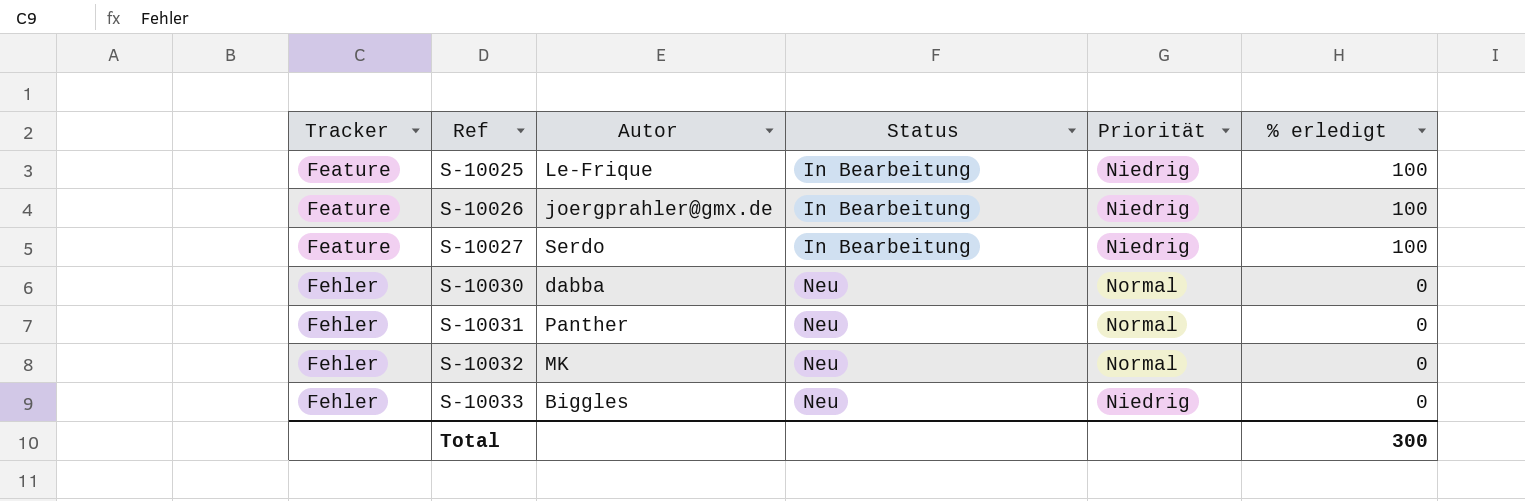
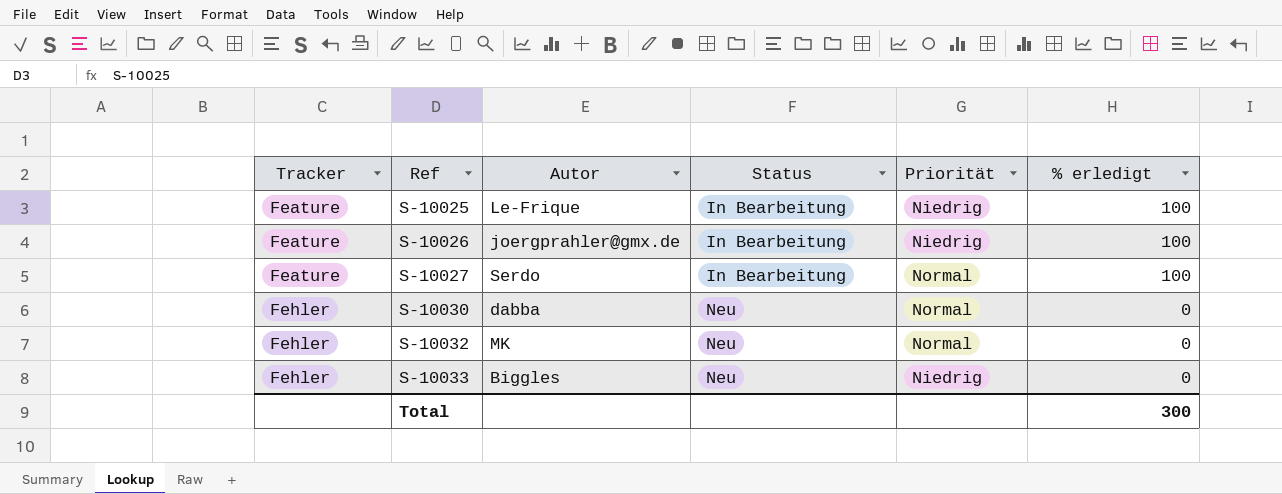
row S-10031: Fehler | Panther | Neu | Normal | 0 -> none
S-10027 | Priorität: Niedrig -> Normal

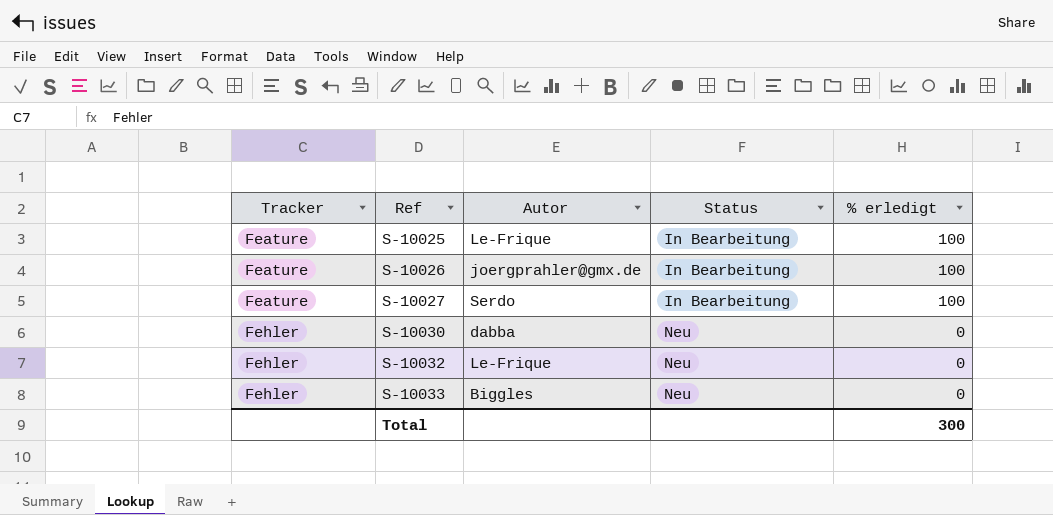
column Priorität | position: 5 -> none
S-10032 | Autor: MK -> Le-Frique

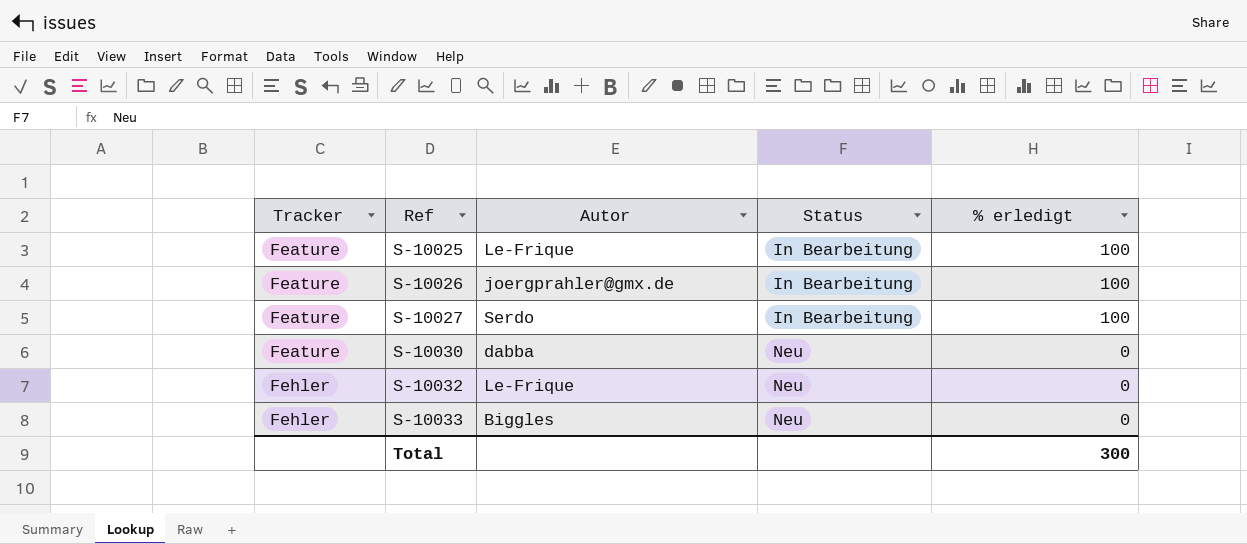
S-10030 | Tracker: Fehler -> Feature

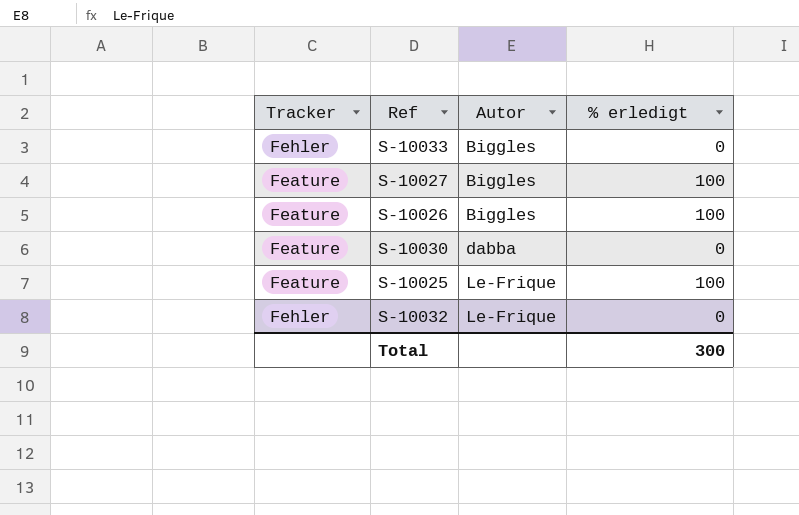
row order: Tracker ascending -> Autor ascending
column Status | position: 4 -> none
S-10027 | Autor: Serdo -> Biggles
S-10026 | Autor: joergprahler@gmx.de -> Biggles

